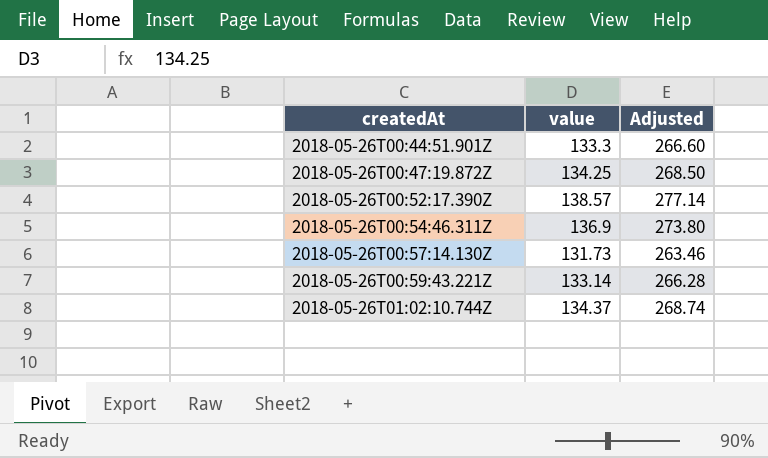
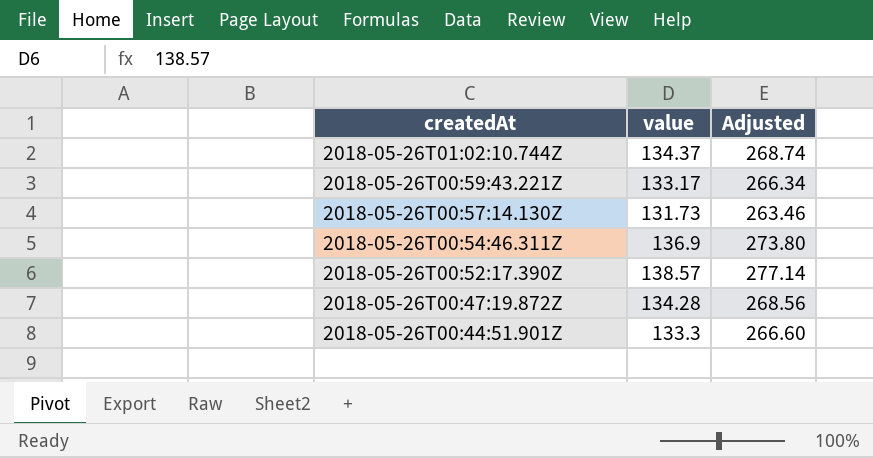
row order: createdAt ascending -> createdAt descending
2018-05-26T00:59:43.221Z | value: 133.14 -> 133.17
2018-05-26T00:59:43.221Z | Adjusted: 266.28 -> 266.34
2018-05-26T00:47:19.872Z | value: 134.25 -> 134.28
2018-05-26T00:47:19.872Z | Adjusted: 268.50 -> 268.56

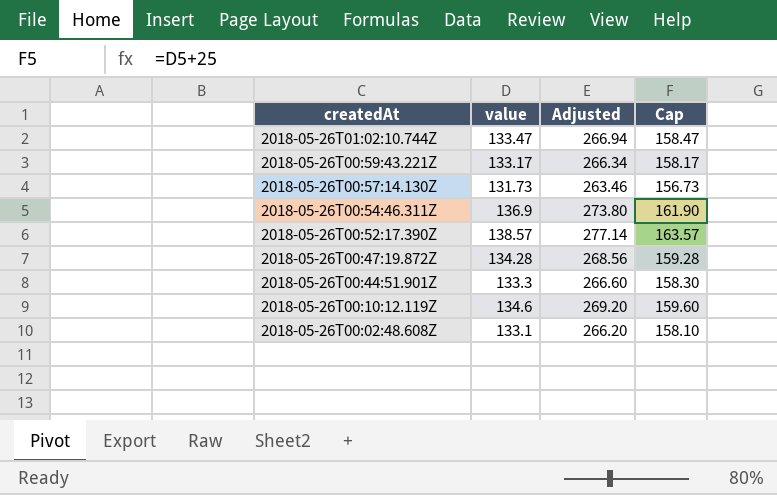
column Cap | formula: none -> [value] + 25
2018-05-26T01:02:10.744Z | value: 134.37 -> 133.47
2018-05-26T01:02:10.744Z | Adjusted: 268.74 -> 266.94
row 2018-05-26T00:10:12.119Z: none -> 134.6 | 269.20 | 159.60
row 2018-05-26T00:02:48.608Z: none -> 133.1 | 266.20 | 158.10

